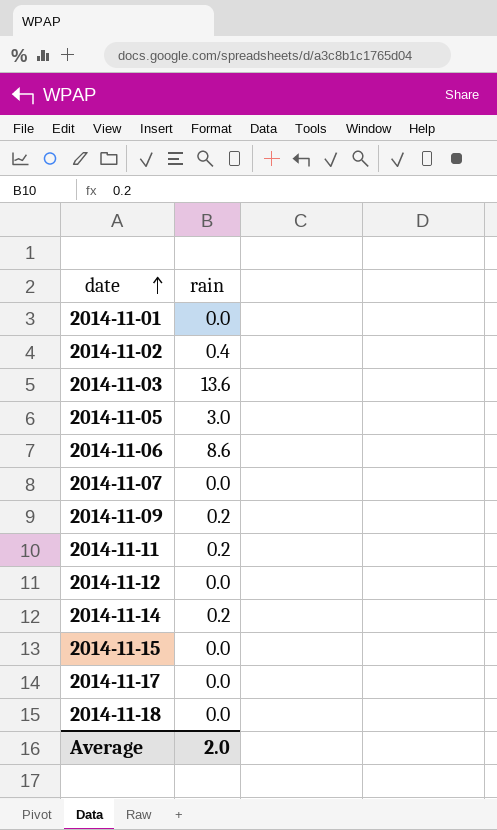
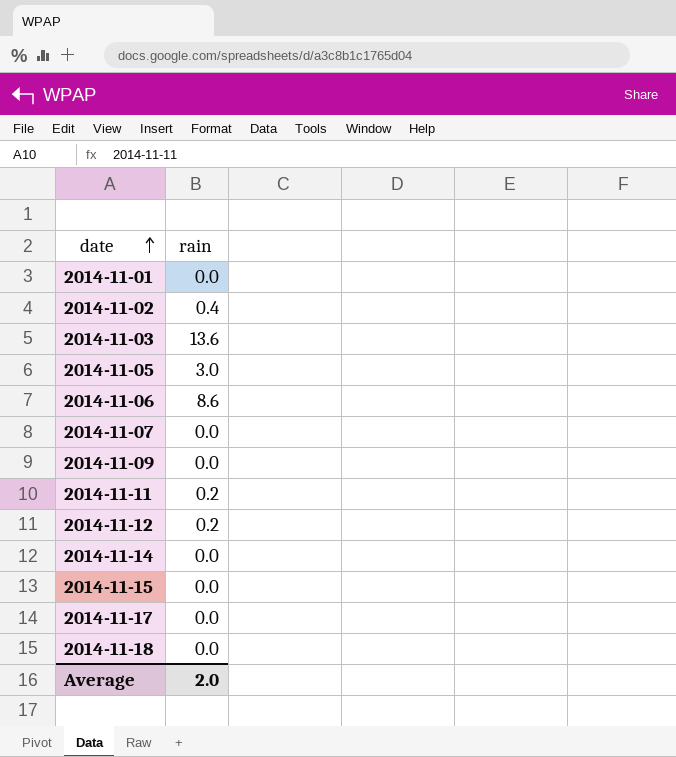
2014-11-09 | rain: 0.2 -> 0.0
2014-11-12 | rain: 0.0 -> 0.2
2014-11-14 | rain: 0.2 -> 0.0

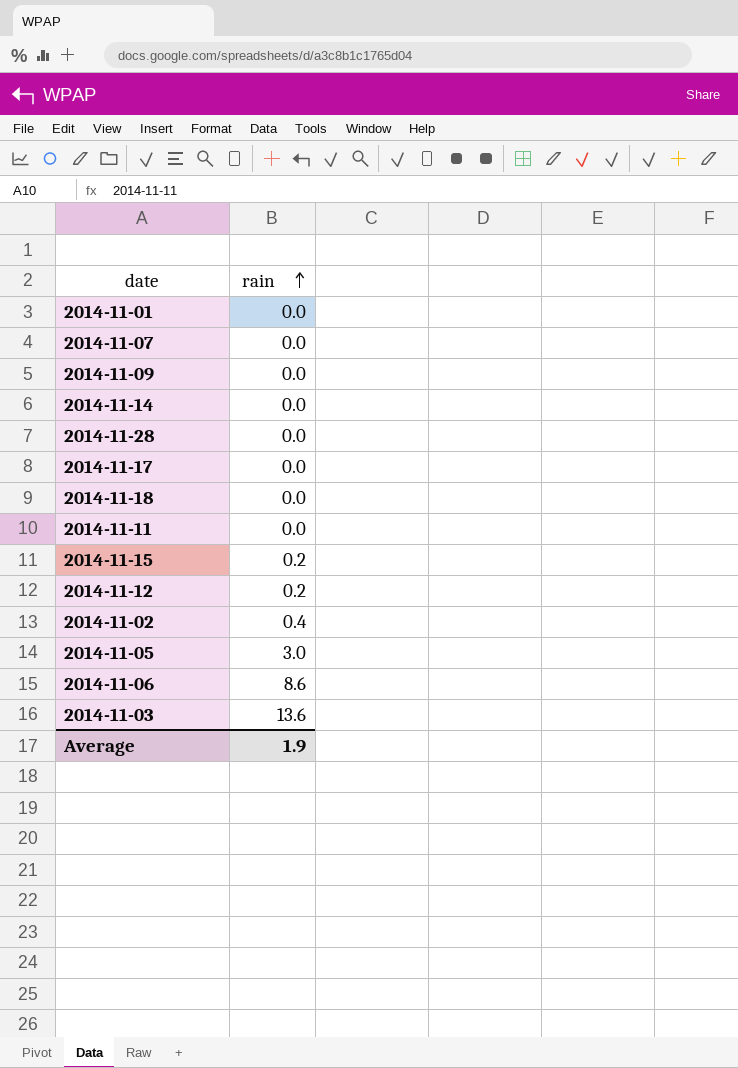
row order: date ascending -> rain ascending
row 2014-11-28: none -> 0.0
2014-11-11 | rain: 0.2 -> 0.0
2014-11-15 | rain: 0.0 -> 0.2
Average | rain: 2.0 -> 1.9

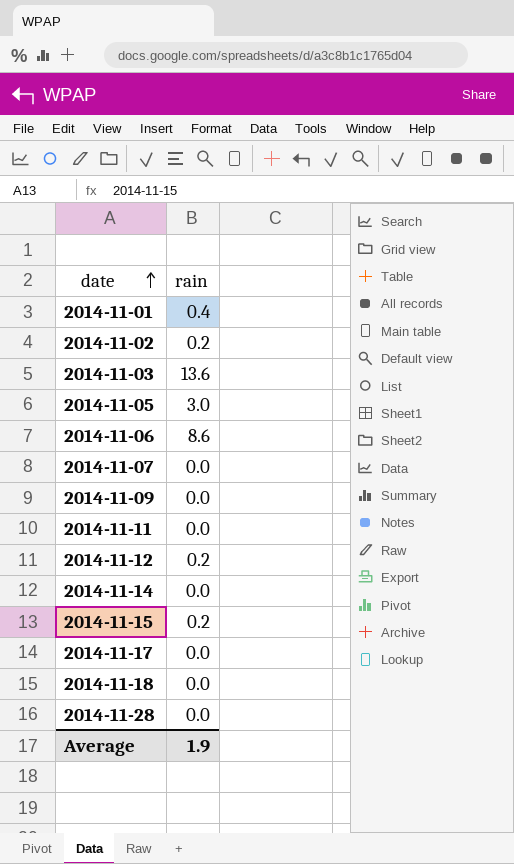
row order: rain ascending -> date ascending
2014-11-01 | rain: 0.0 -> 0.4
2014-11-02 | rain: 0.4 -> 0.2

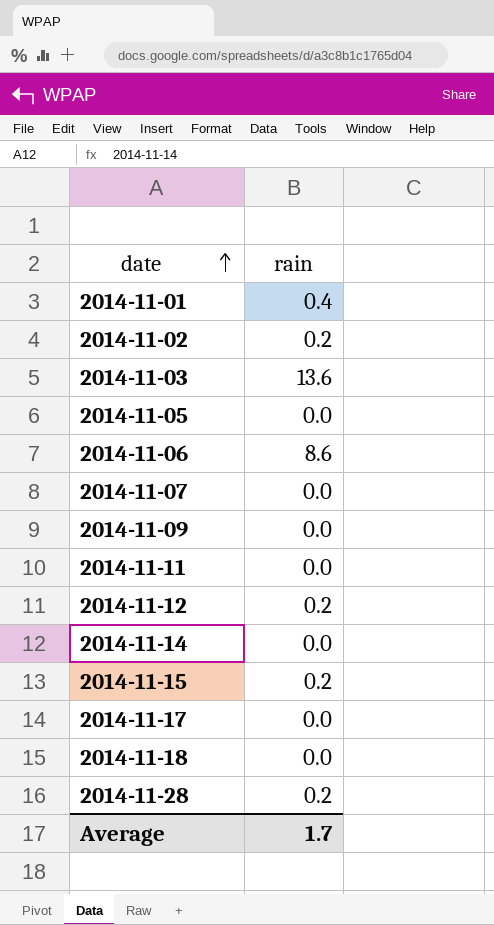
2014-11-05 | rain: 3.0 -> 0.0
2014-11-28 | rain: 0.0 -> 0.2
Average | rain: 1.9 -> 1.7

